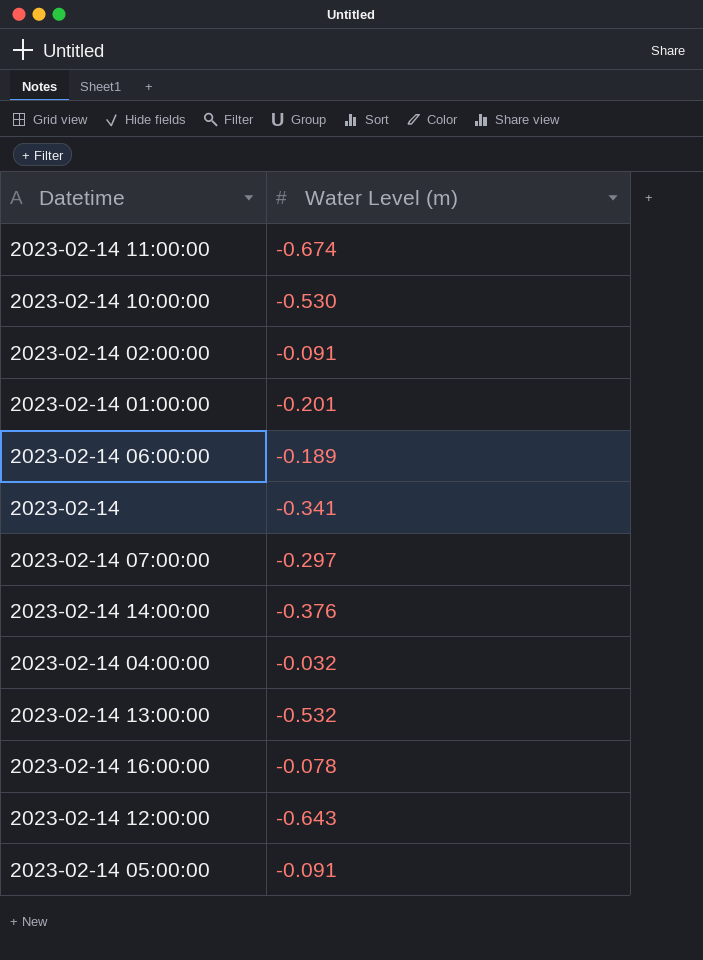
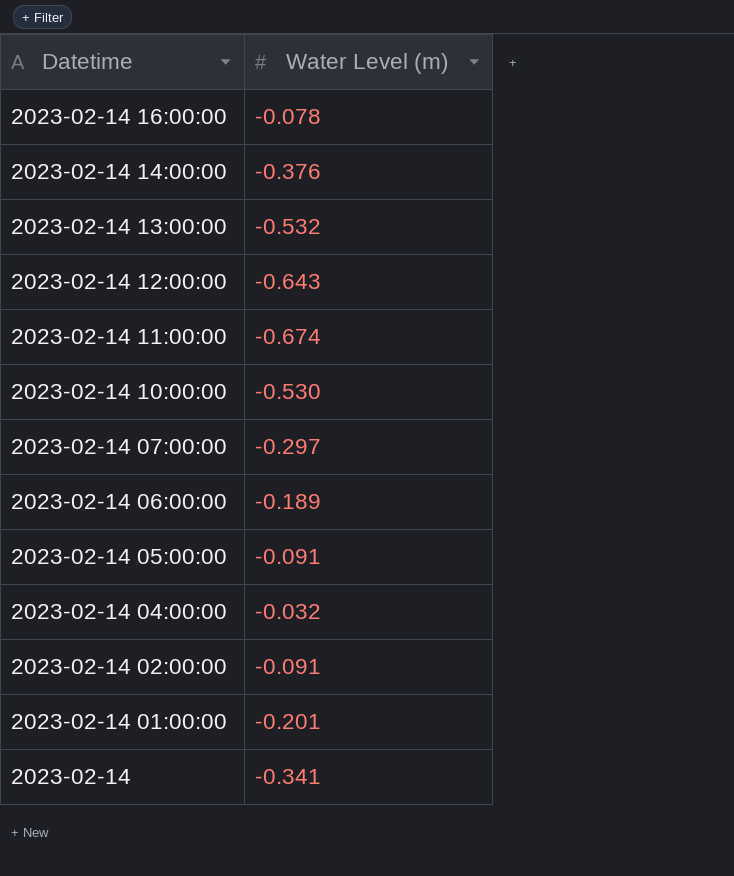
row order: none -> Datetime descending

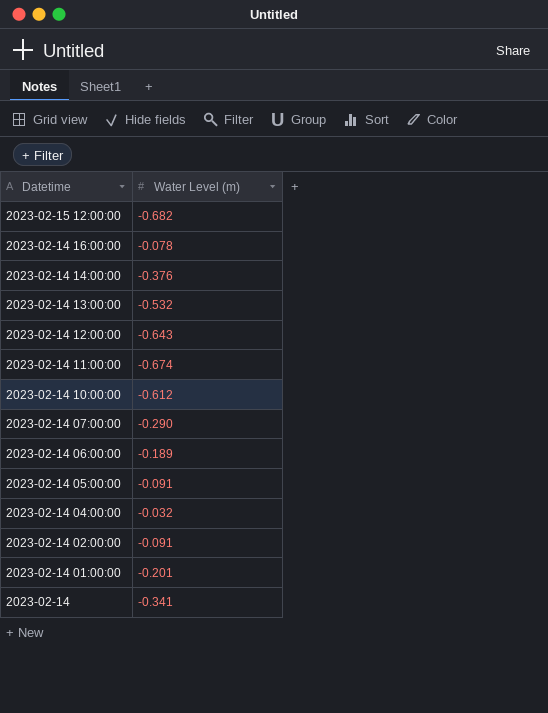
row 2023-02-15 12:00:00: none -> -0.682
2023-02-14 10:00:00 | Water Level (m): -0.530 -> -0.612
2023-02-14 07:00:00 | Water Level (m): -0.297 -> -0.290

